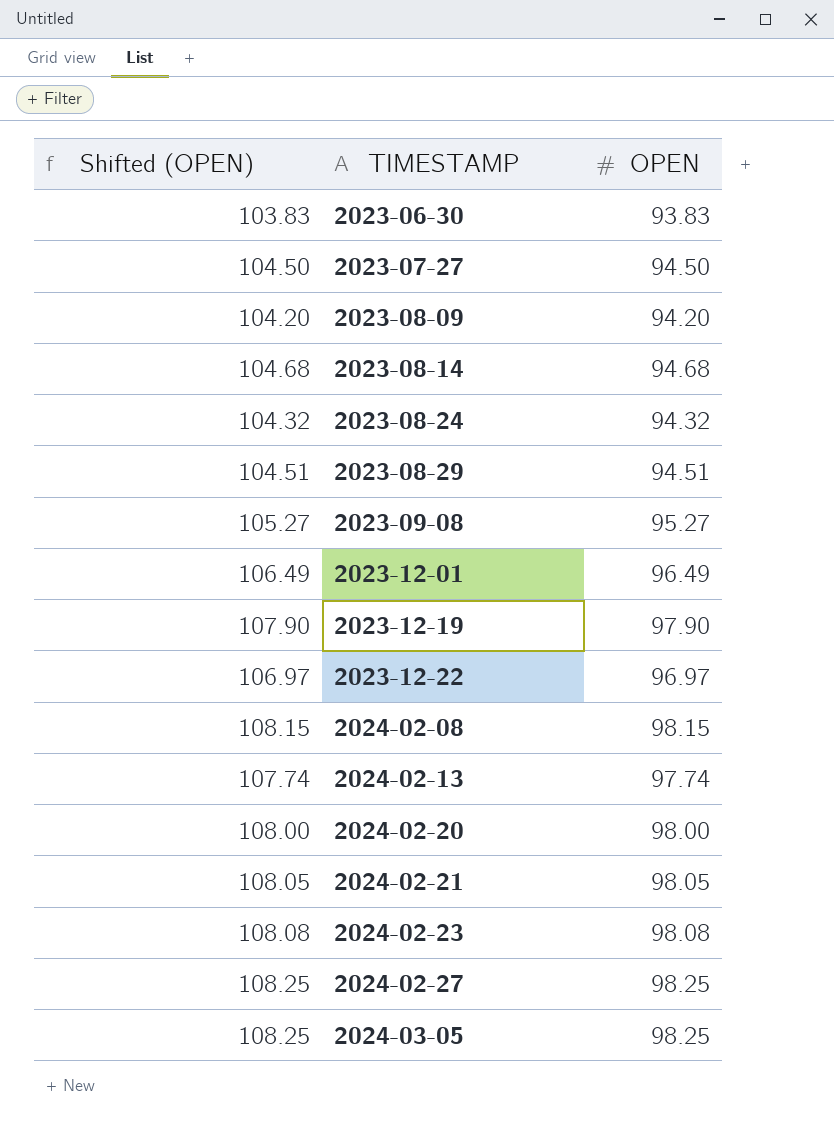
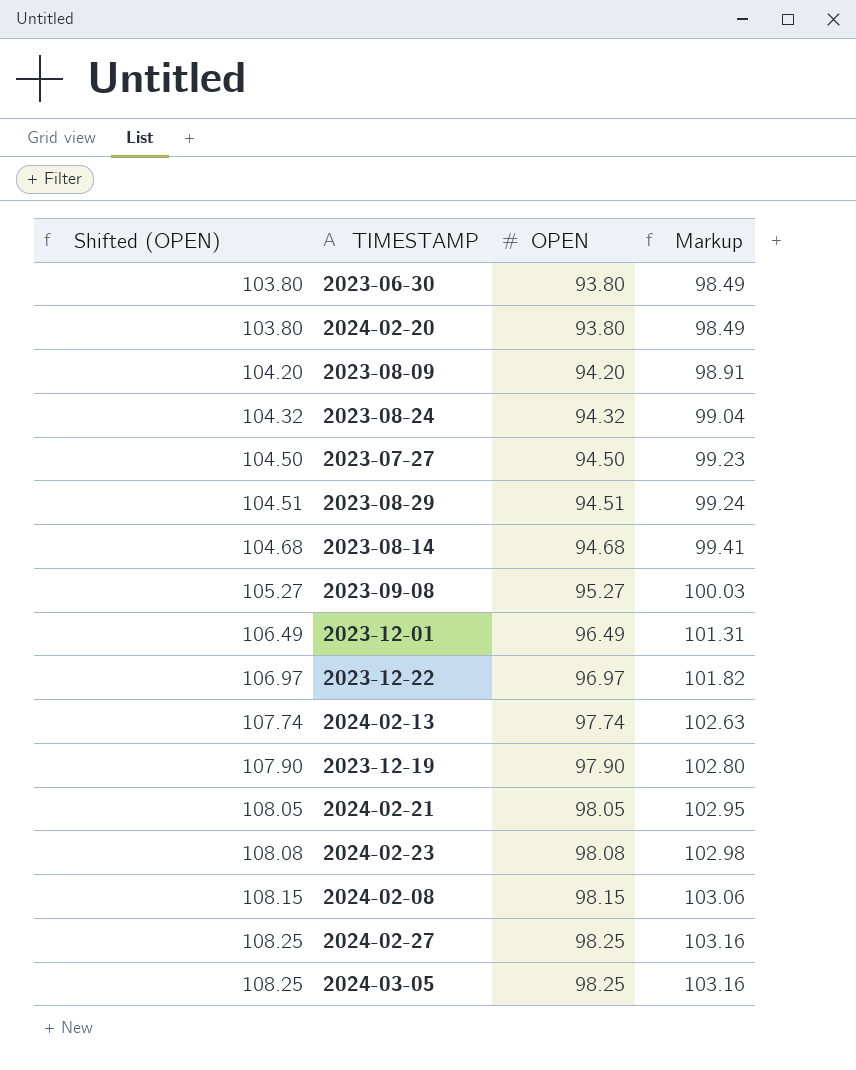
row order: TIMESTAMP ascending -> Shifted (OPEN) ascending
column Markup | formula: none -> [OPEN] * 1.05
2023-06-30 | Shifted (OPEN): 103.83 -> 103.80
2023-06-30 | OPEN: 93.83 -> 93.80
2024-02-20 | Shifted (OPEN): 108.00 -> 103.80
2024-02-20 | OPEN: 98.00 -> 93.80

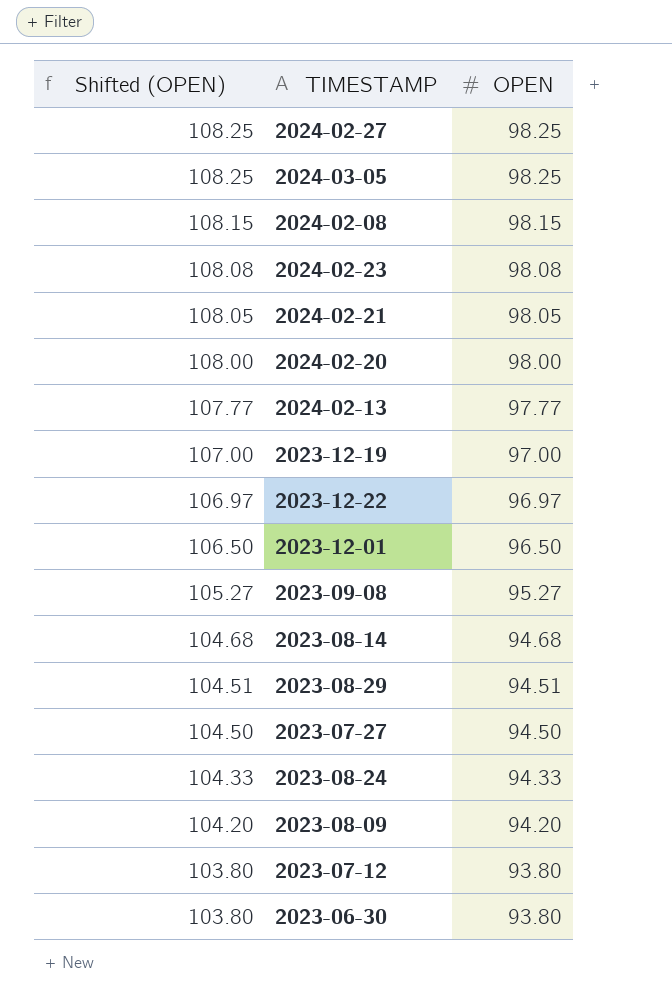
row order: Shifted (OPEN) ascending -> Shifted (OPEN) descending
column Markup | formula: [OPEN] * 1.05 -> none
2024-02-20 | Shifted (OPEN): 103.80 -> 108.00
2024-02-20 | OPEN: 93.80 -> 98.00
2024-02-13 | Shifted (OPEN): 107.74 -> 107.77
2024-02-13 | OPEN: 97.74 -> 97.77
2023-12-19 | Shifted (OPEN): 107.90 -> 107.00
2023-12-19 | OPEN: 97.90 -> 97.00
2023-12-01 | Shifted (OPEN): 106.49 -> 106.50
2023-12-01 | OPEN: 96.49 -> 96.50
2023-08-24 | Shifted (OPEN): 104.32 -> 104.33
2023-08-24 | OPEN: 94.32 -> 94.33
row 2023-07-12: none -> 103.80 | 93.80

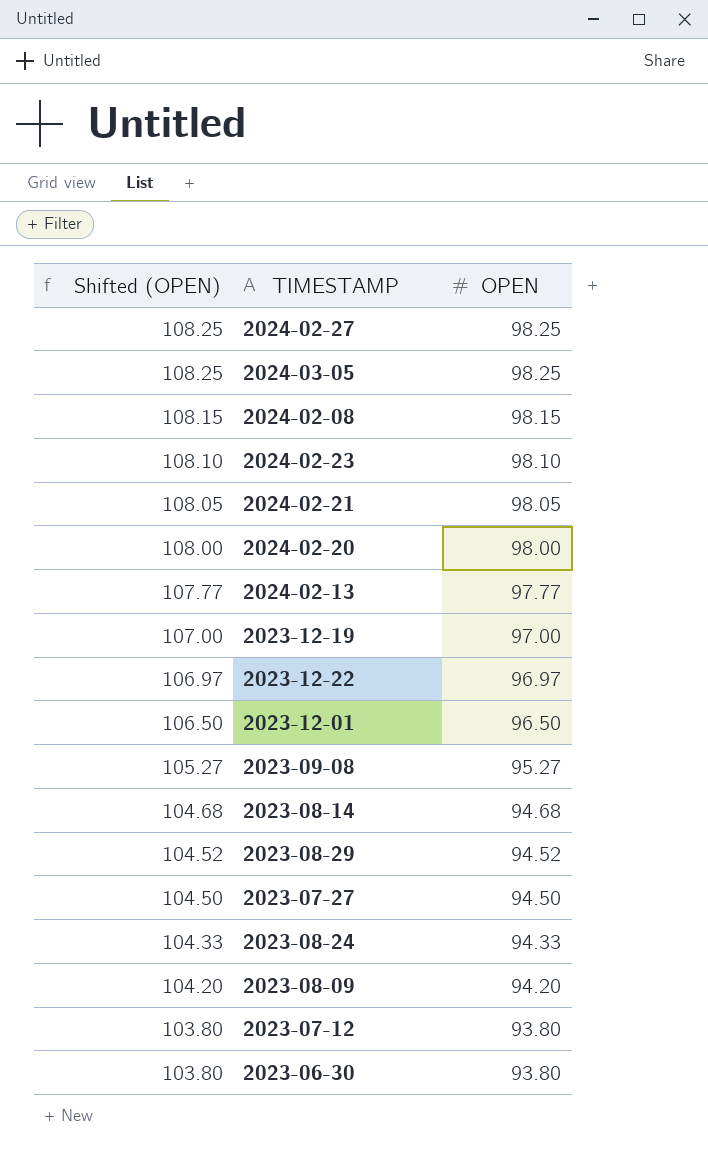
2024-02-23 | Shifted (OPEN): 108.08 -> 108.10
2024-02-23 | OPEN: 98.08 -> 98.10
2023-08-29 | Shifted (OPEN): 104.51 -> 104.52
2023-08-29 | OPEN: 94.51 -> 94.52

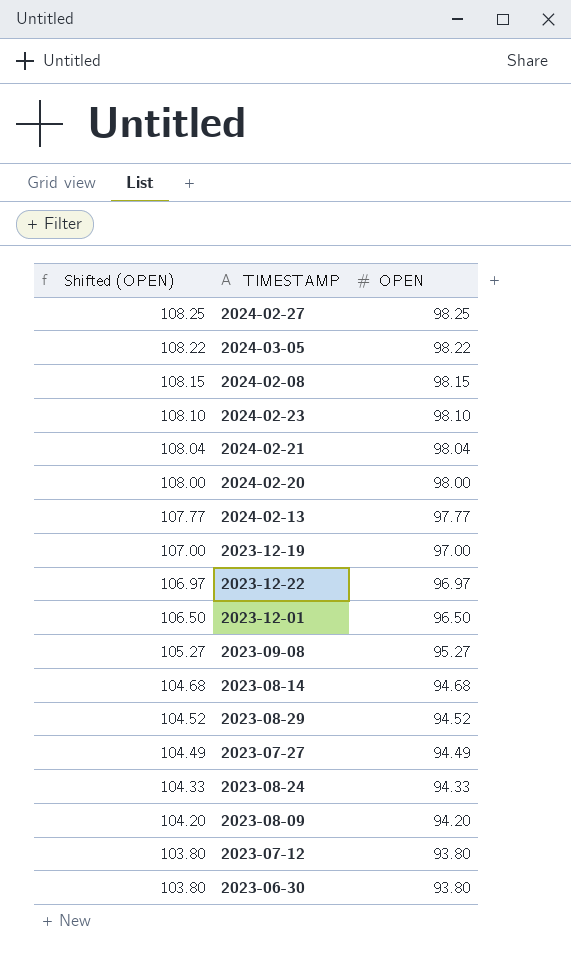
2024-03-05 | Shifted (OPEN): 108.25 -> 108.22
2024-03-05 | OPEN: 98.25 -> 98.22
2024-02-21 | Shifted (OPEN): 108.05 -> 108.04
2024-02-21 | OPEN: 98.05 -> 98.04
2023-07-27 | Shifted (OPEN): 104.50 -> 104.49
2023-07-27 | OPEN: 94.50 -> 94.49

